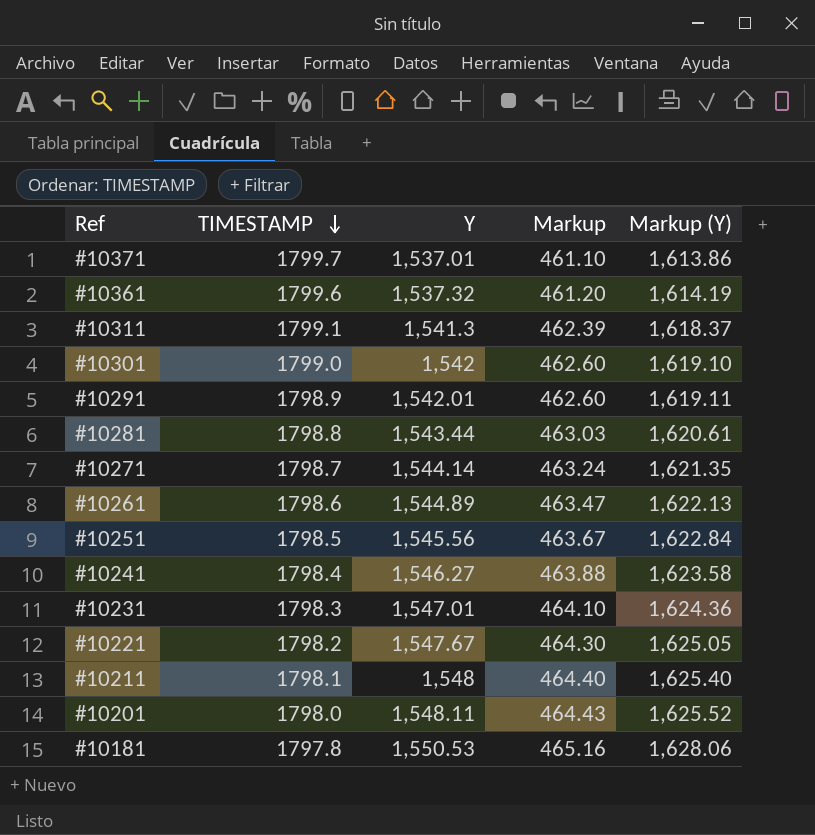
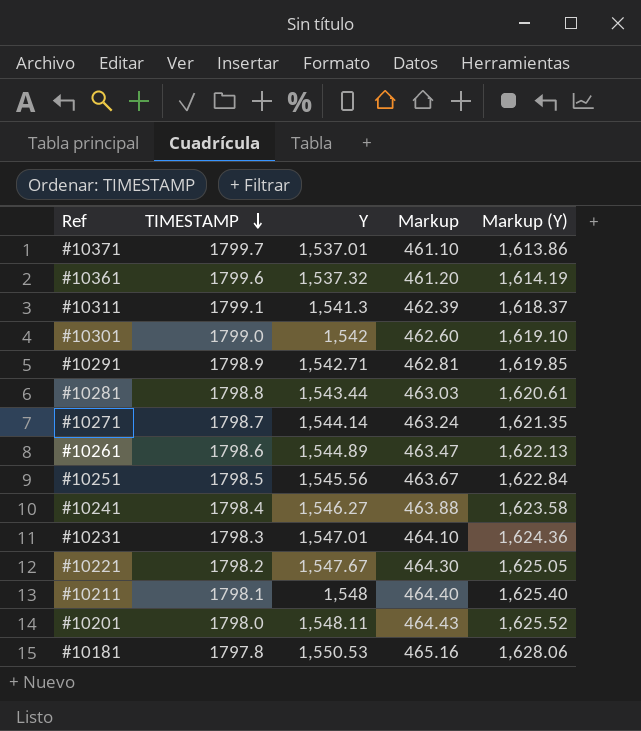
#10291 | Y: 1,542.01 -> 1,542.71
#10291 | Markup: 462.60 -> 462.81
#10291 | Markup (Y): 1,619.11 -> 1,619.85

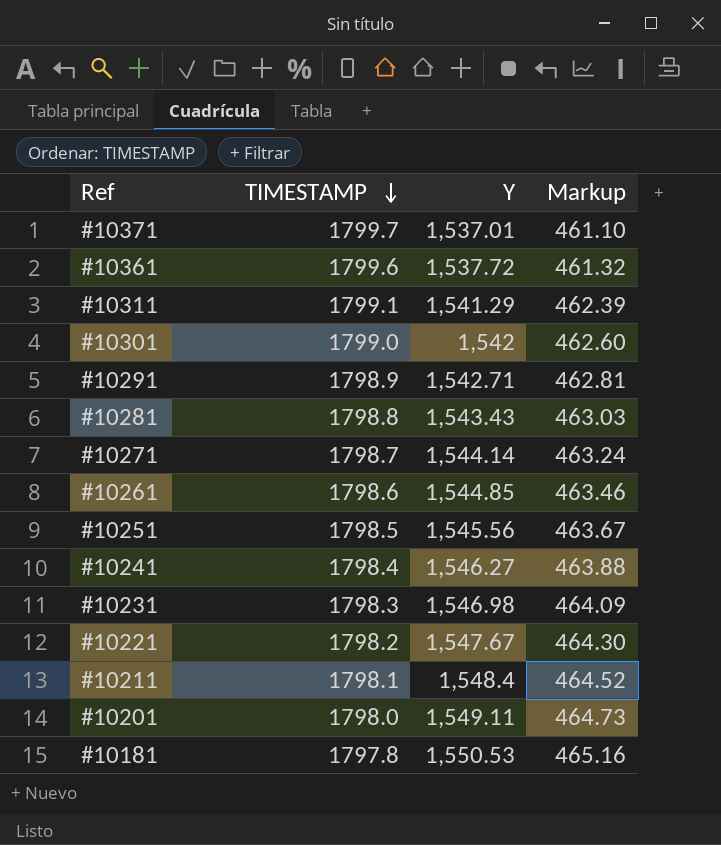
column Markup (Y) | formula: [Y] * 1.05 -> none
#10361 | Y: 1,537.32 -> 1,537.72
#10361 | Markup: 461.20 -> 461.32
#10311 | Y: 1,541.3 -> 1,541.29
#10281 | Y: 1,543.44 -> 1,543.43
#10261 | Y: 1,544.89 -> 1,544.85
#10261 | Markup: 463.47 -> 463.46
#10231 | Y: 1,547.01 -> 1,546.98
#10231 | Markup: 464.10 -> 464.09
#10211 | Y: 1,548 -> 1,548.4
#10211 | Markup: 464.40 -> 464.52
#10201 | Y: 1,548.11 -> 1,549.11
#10201 | Markup: 464.43 -> 464.73

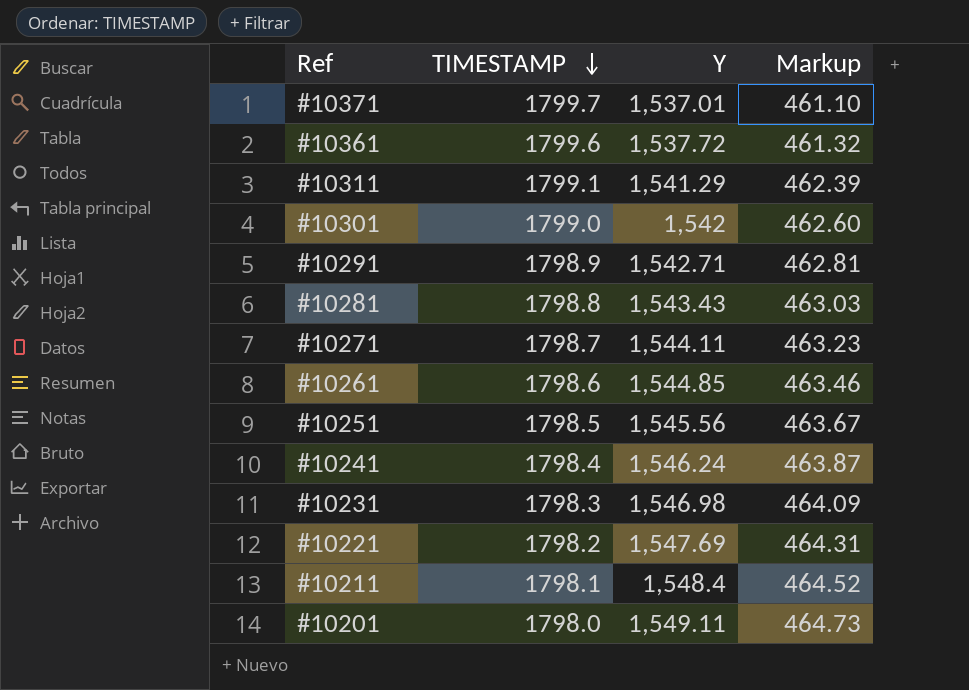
row #10181: 1797.8 | 1,550.53 | 465.16 -> none
#10271 | Y: 1,544.14 -> 1,544.11
#10271 | Markup: 463.24 -> 463.23
#10241 | Y: 1,546.27 -> 1,546.24
#10241 | Markup: 463.88 -> 463.87
#10221 | Y: 1,547.67 -> 1,547.69
#10221 | Markup: 464.30 -> 464.31

